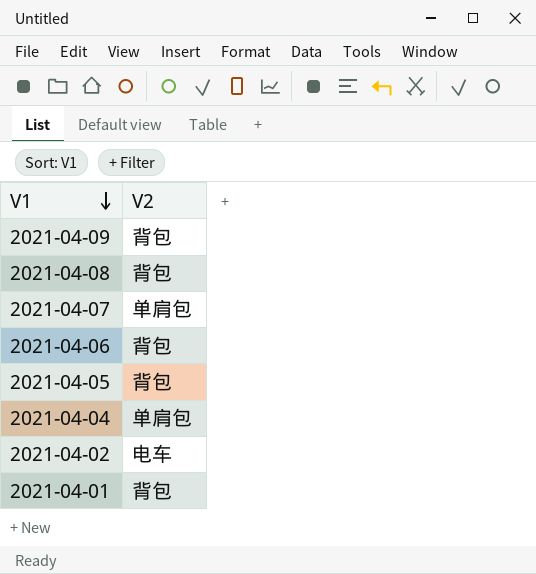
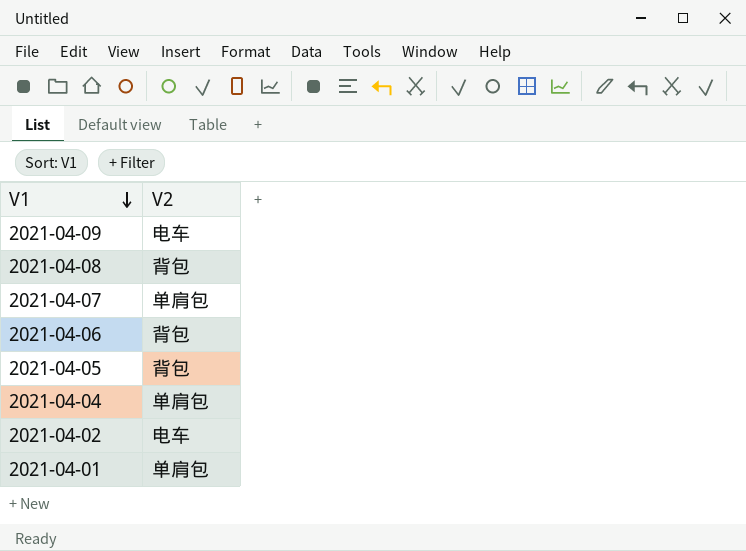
2021-04-09 | V2: 背包 -> 电车
2021-04-01 | V2: 背包 -> 单肩包

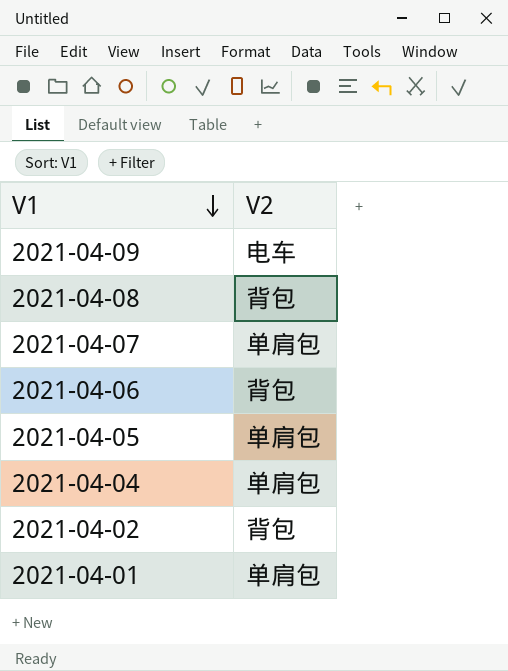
2021-04-05 | V2: 背包 -> 单肩包
2021-04-02 | V2: 电车 -> 背包

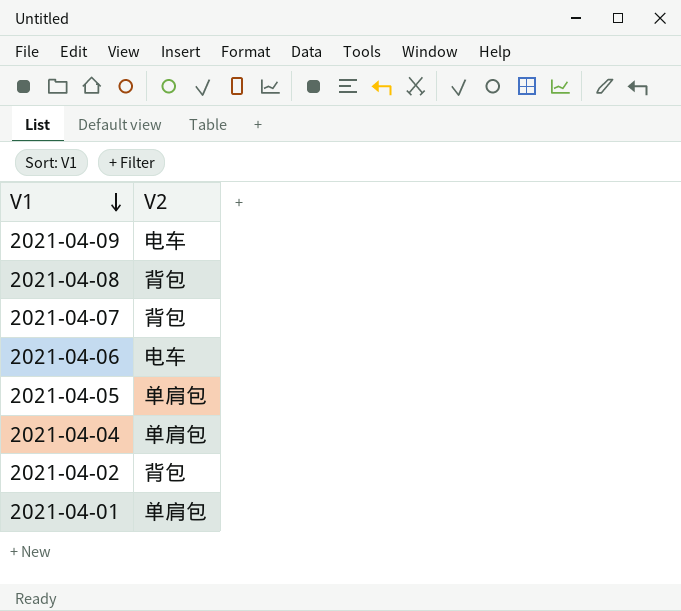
2021-04-07 | V2: 单肩包 -> 背包
2021-04-06 | V2: 背包 -> 电车

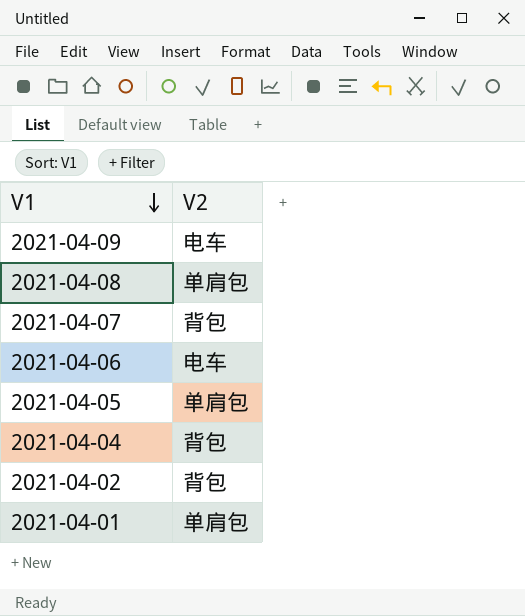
2021-04-08 | V2: 背包 -> 单肩包
2021-04-04 | V2: 单肩包 -> 背包

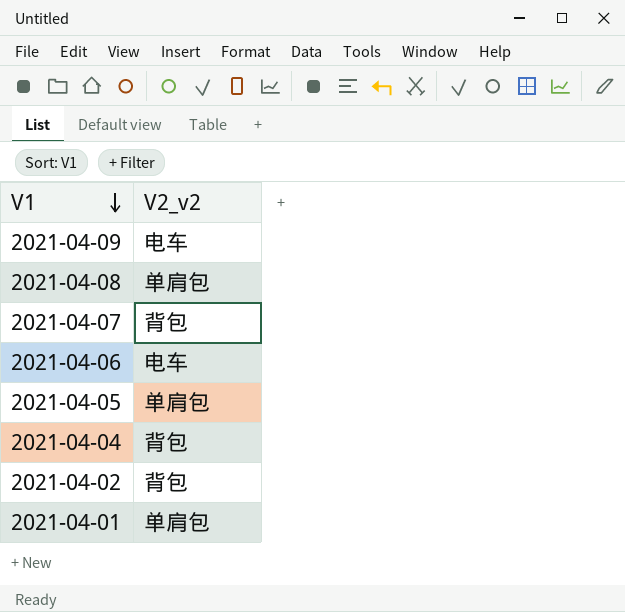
column name: V2 -> V2_v2

